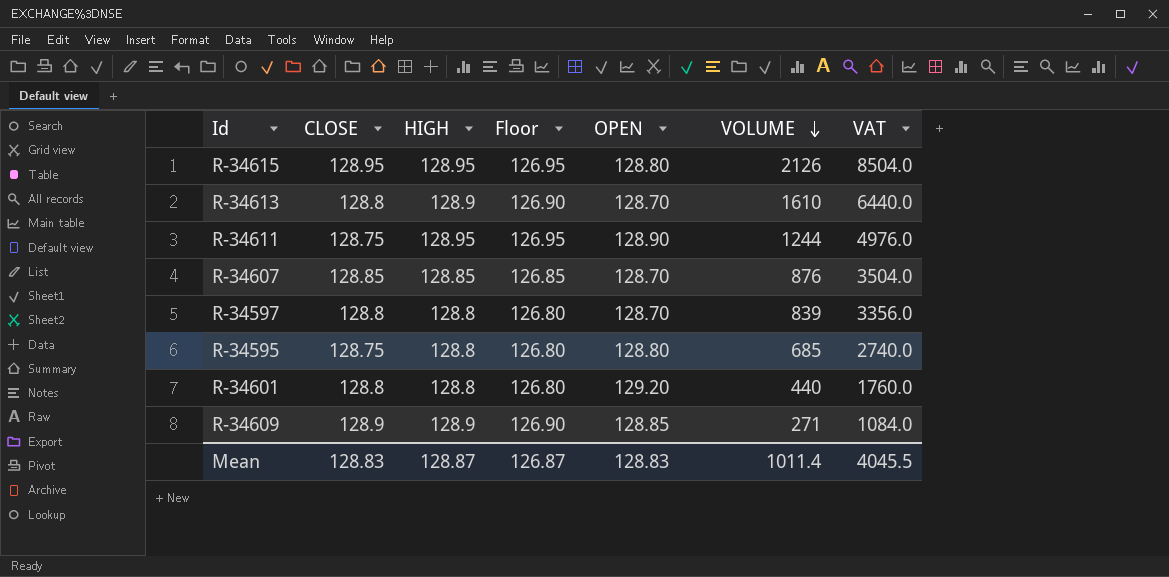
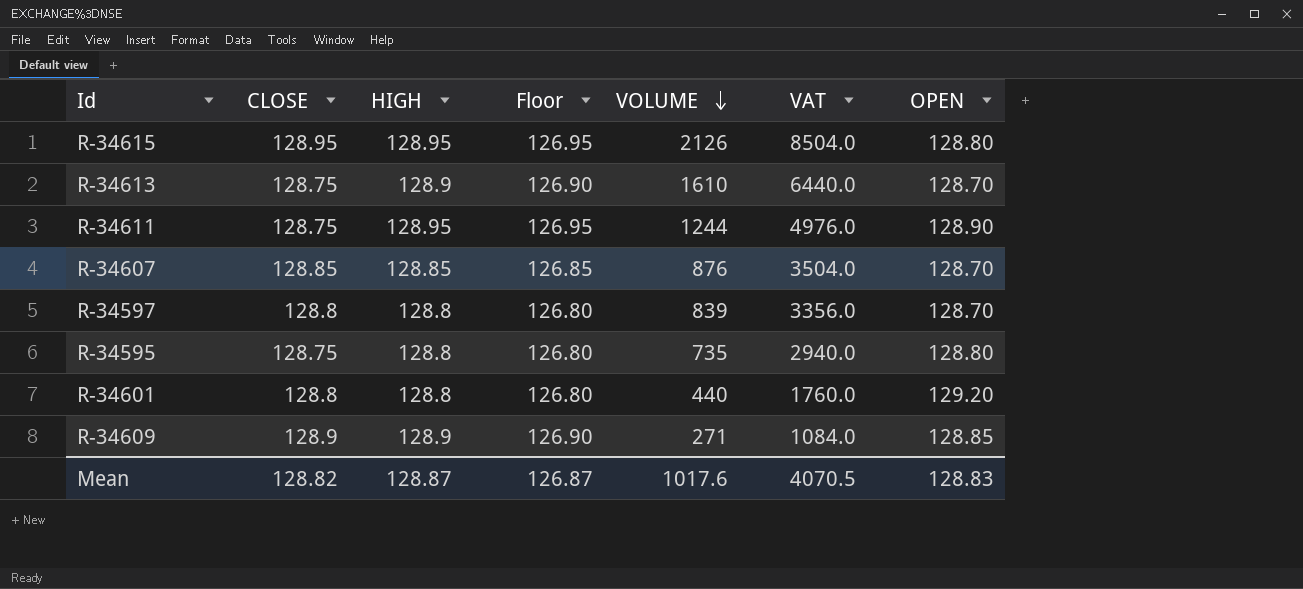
column OPEN | position: 5 -> 7
R-34613 | CLOSE: 128.8 -> 128.75
R-34595 | VOLUME: 685 -> 735
R-34595 | VAT: 2740.0 -> 2940.0
Mean | CLOSE: 128.83 -> 128.82
Mean | VOLUME: 1011.4 -> 1017.6
Mean | VAT: 4045.5 -> 4070.5

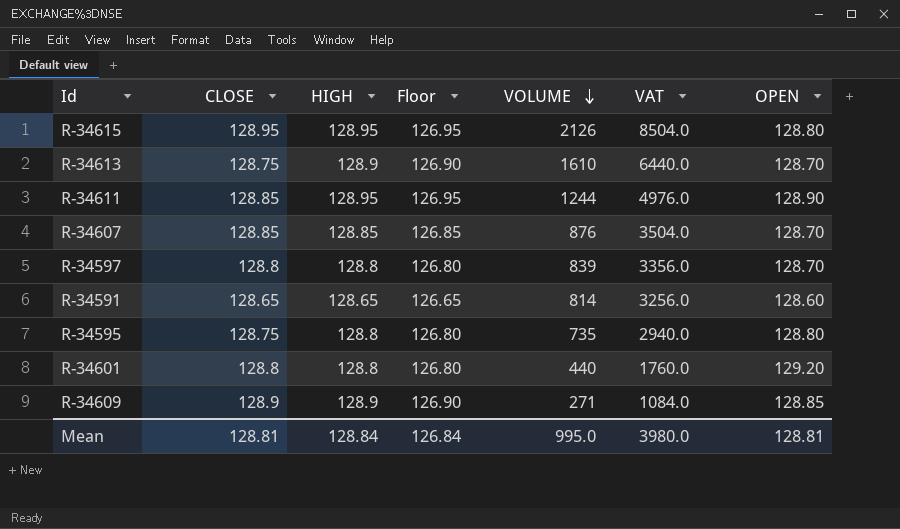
R-34611 | CLOSE: 128.75 -> 128.85
row R-34591: none -> 128.65 | 128.65 | 126.65 | 814 | 3256.0 | 128.60
Mean | CLOSE: 128.82 -> 128.81
Mean | HIGH: 128.87 -> 128.84
Mean | Floor: 126.87 -> 126.84
Mean | VOLUME: 1017.6 -> 995.0
Mean | VAT: 4070.5 -> 3980.0
Mean | OPEN: 128.83 -> 128.81

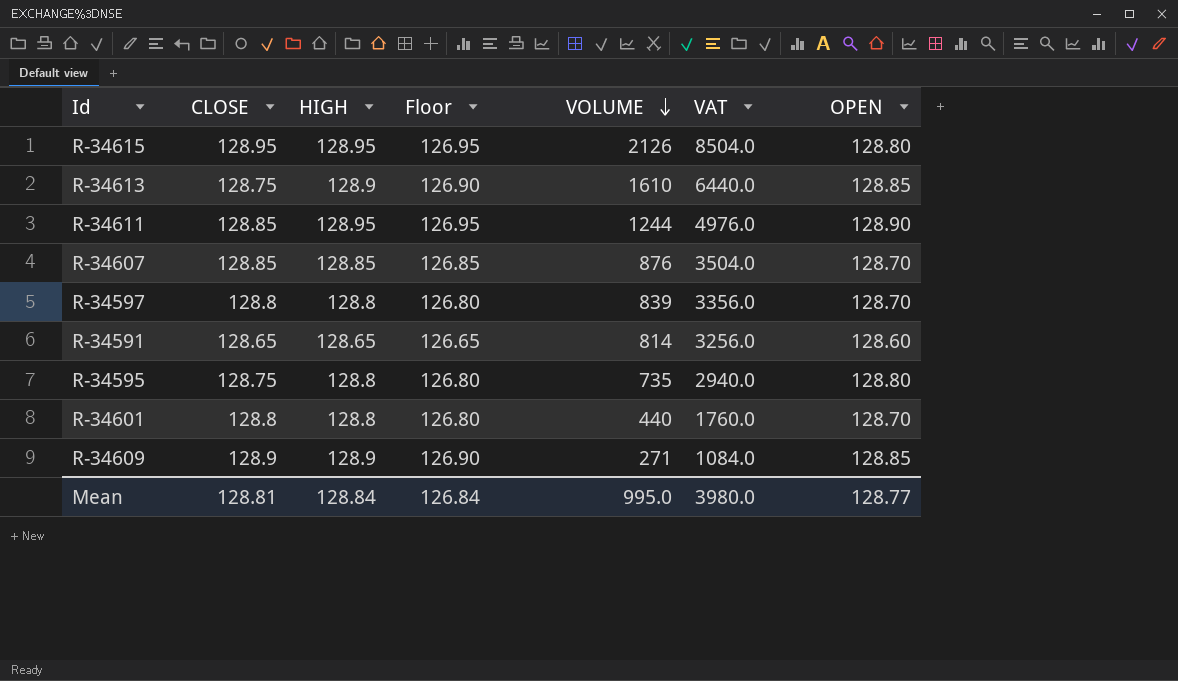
R-34613 | OPEN: 128.70 -> 128.85
R-34601 | OPEN: 129.20 -> 128.70
Mean | OPEN: 128.81 -> 128.77

